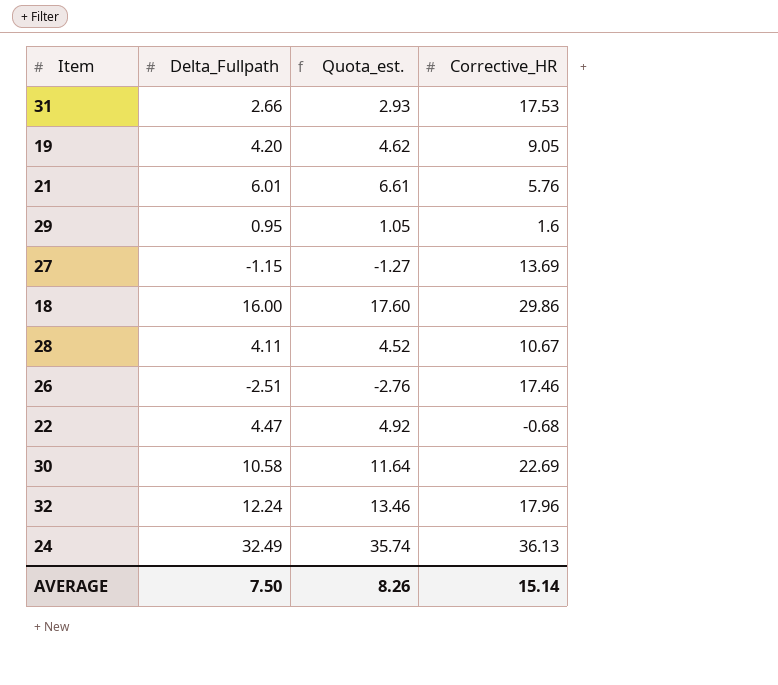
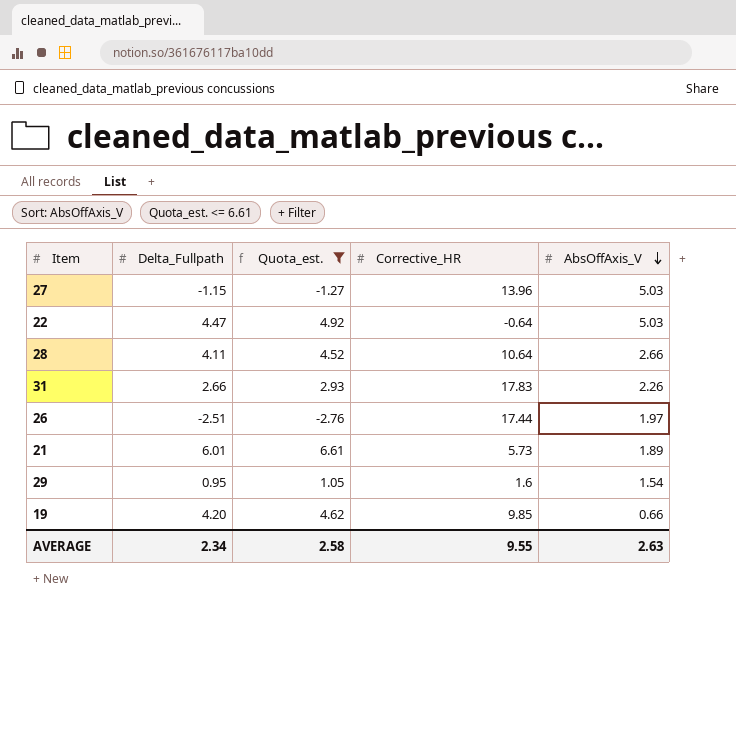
filter: none -> Quota_est. <= 6.61
row order: none -> AbsOffAxis_V descending
column AbsOffAxis_V | position: none -> 5
27 | Corrective_HR: 13.69 -> 13.96
22 | Corrective_HR: -0.68 -> -0.64
28 | Corrective_HR: 10.67 -> 10.64
31 | Corrective_HR: 17.53 -> 17.83
26 | Corrective_HR: 17.46 -> 17.44
21 | Corrective_HR: 5.76 -> 5.73
19 | Corrective_HR: 9.05 -> 9.85
AVERAGE | Delta_Fullpath: 7.50 -> 2.34
AVERAGE | Quota_est.: 8.26 -> 2.58
AVERAGE | Corrective_HR: 15.14 -> 9.55

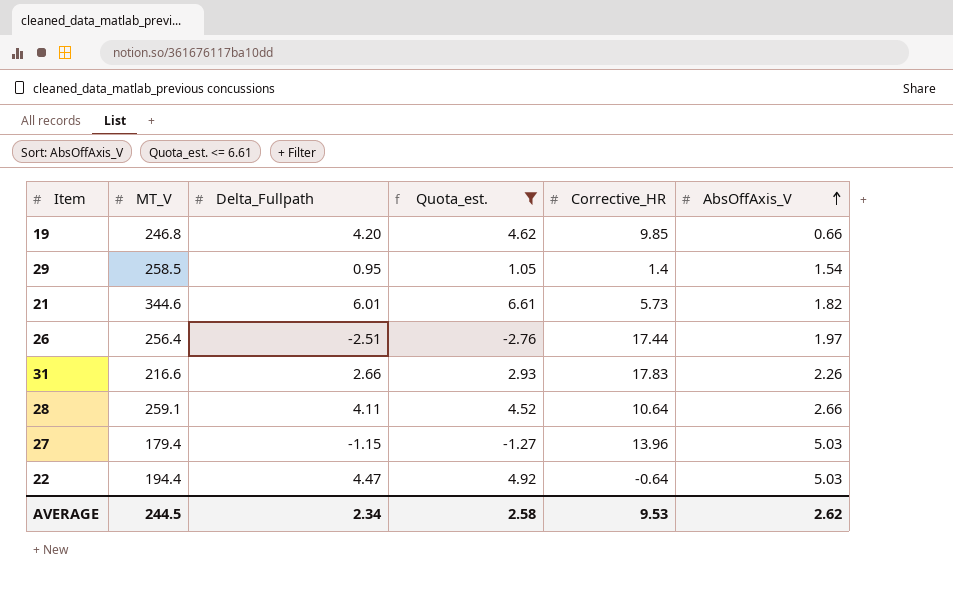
row order: AbsOffAxis_V descending -> AbsOffAxis_V ascending
column MT_V | position: none -> 2
29 | Corrective_HR: 1.6 -> 1.4
21 | AbsOffAxis_V: 1.89 -> 1.82
AVERAGE | Corrective_HR: 9.55 -> 9.53
AVERAGE | AbsOffAxis_V: 2.63 -> 2.62

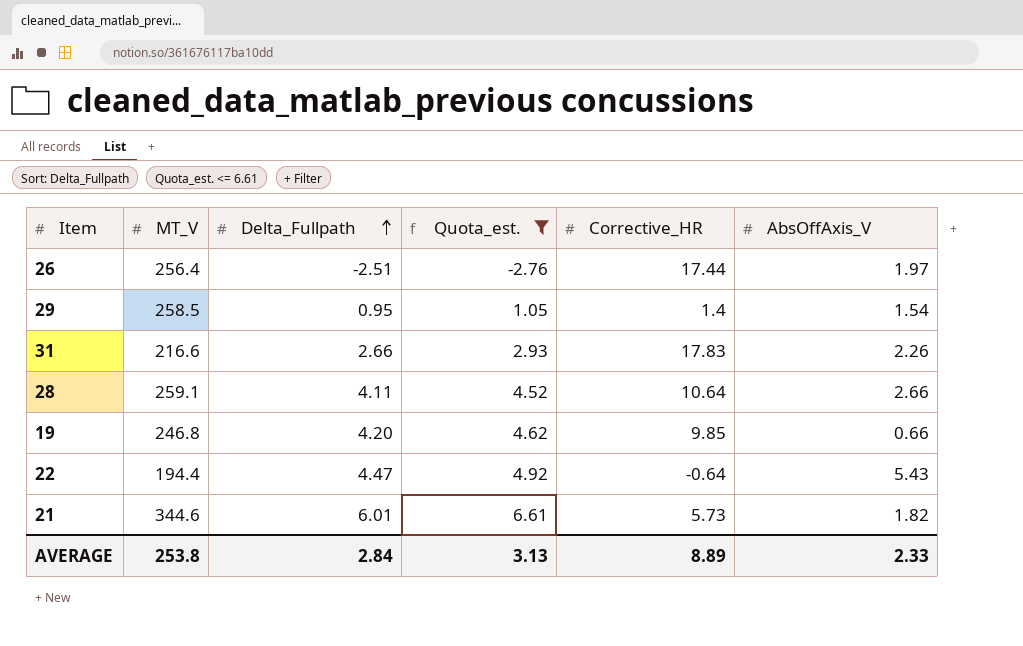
row order: AbsOffAxis_V ascending -> Delta_Fullpath ascending
row 27: 179.4 | -1.15 | -1.27 | 13.96 | 5.03 -> none
22 | AbsOffAxis_V: 5.03 -> 5.43
AVERAGE | MT_V: 244.5 -> 253.8
AVERAGE | Delta_Fullpath: 2.34 -> 2.84
AVERAGE | Quota_est.: 2.58 -> 3.13
AVERAGE | Corrective_HR: 9.53 -> 8.89
AVERAGE | AbsOffAxis_V: 2.62 -> 2.33

